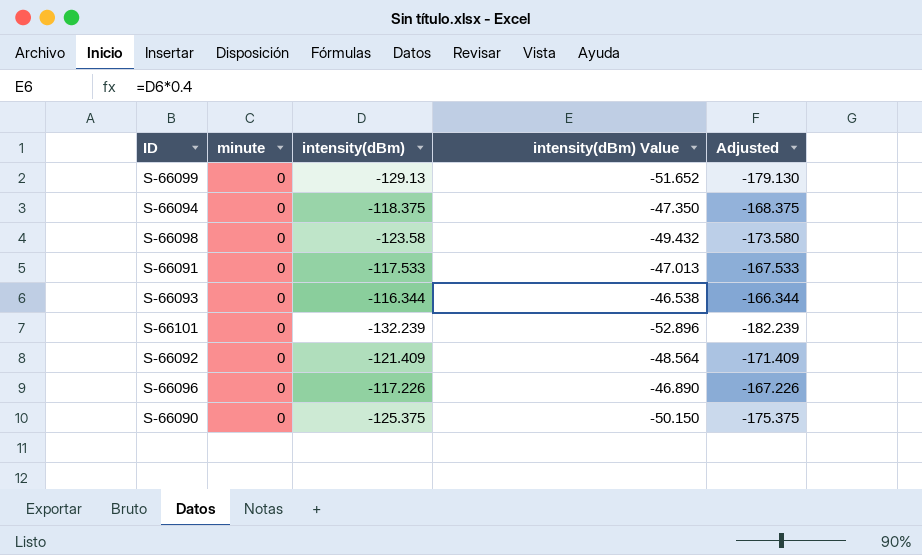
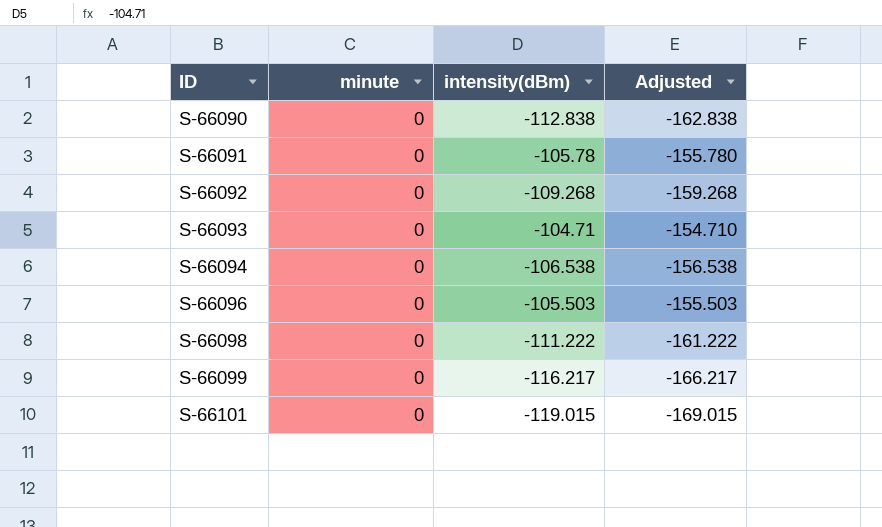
row order: none -> ID ascending
column intensity(dBm) Value | formula: [intensity(dBm)] * 0.4 -> none
S-66090 | intensity(dBm): -125.375 -> -112.838
S-66090 | Adjusted: -175.375 -> -162.838
S-66091 | intensity(dBm): -117.533 -> -105.78
S-66091 | Adjusted: -167.533 -> -155.780
S-66092 | intensity(dBm): -121.409 -> -109.268
S-66092 | Adjusted: -171.409 -> -159.268
S-66093 | intensity(dBm): -116.344 -> -104.71
S-66093 | Adjusted: -166.344 -> -154.710
S-66094 | intensity(dBm): -118.375 -> -106.538
S-66094 | Adjusted: -168.375 -> -156.538
S-66096 | intensity(dBm): -117.226 -> -105.503
S-66096 | Adjusted: -167.226 -> -155.503
S-66098 | intensity(dBm): -123.58 -> -111.222
S-66098 | Adjusted: -173.580 -> -161.222
S-66099 | intensity(dBm): -129.13 -> -116.217
S-66099 | Adjusted: -179.130 -> -166.217
S-66101 | intensity(dBm): -132.239 -> -119.015
S-66101 | Adjusted: -182.239 -> -169.015

